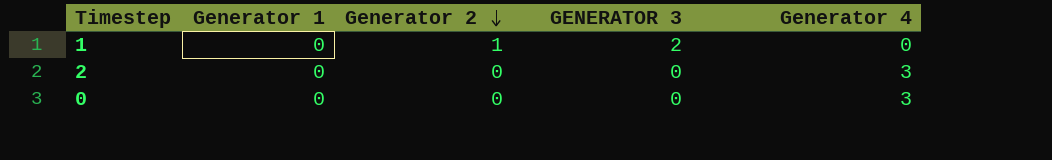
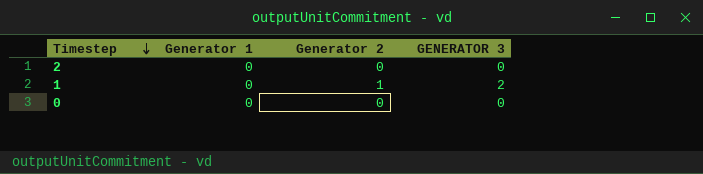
row order: Generator 2 descending -> Timestep descending
column Generator 4 | position: 5 -> none

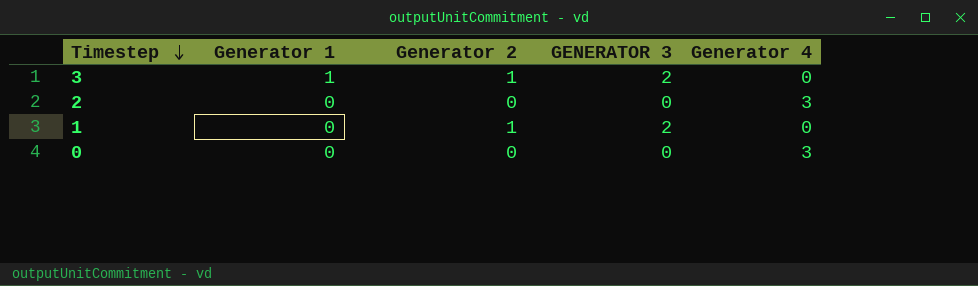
column Generator 4 | position: none -> 5
row 3: none -> 1 | 1 | 2 | 0

